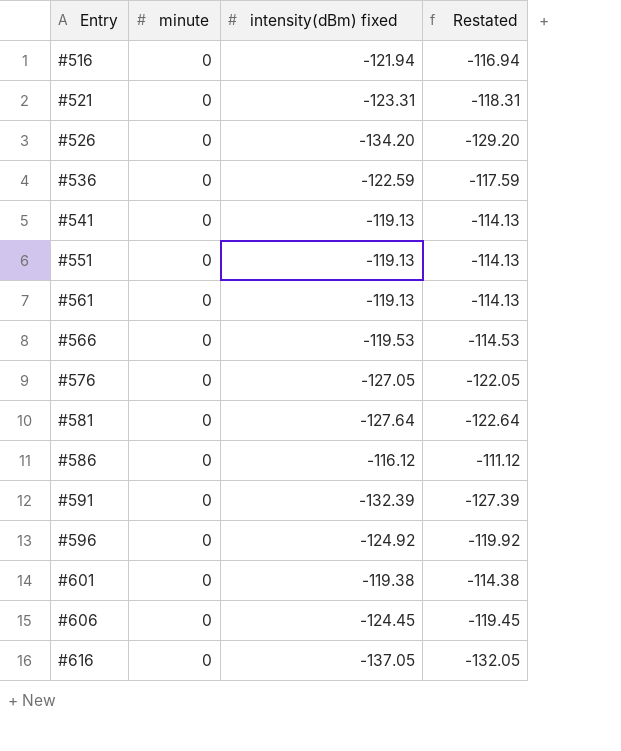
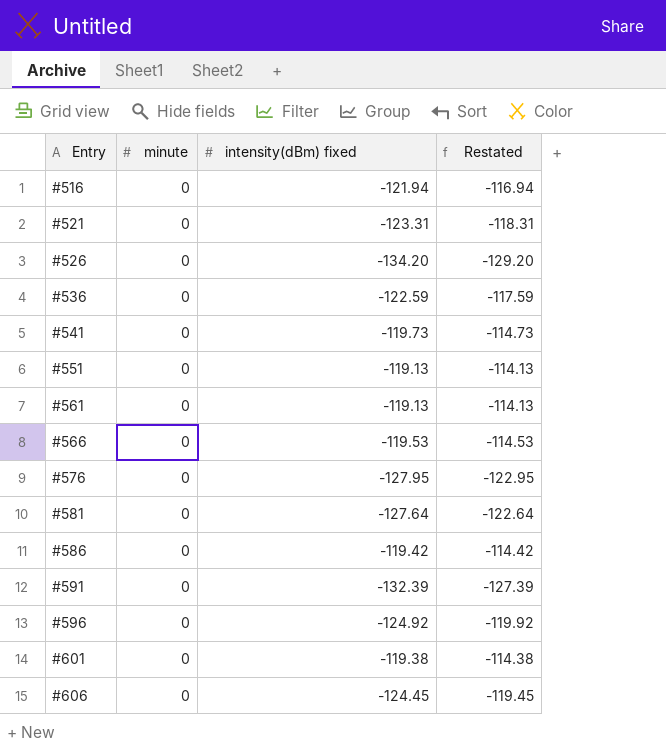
row #616: 0 | -137.05 | -132.05 -> none
#541 | intensity(dBm) fixed: -119.13 -> -119.73
#541 | Restated: -114.13 -> -114.73
#576 | intensity(dBm) fixed: -127.05 -> -127.95
#576 | Restated: -122.05 -> -122.95
#586 | intensity(dBm) fixed: -116.12 -> -119.42
#586 | Restated: -111.12 -> -114.42

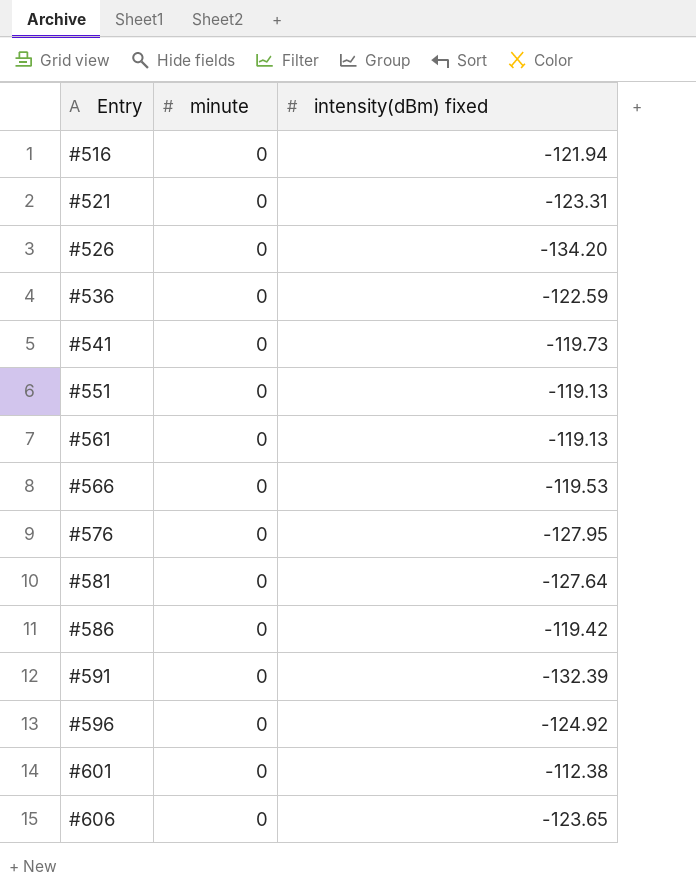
column Restated | formula: [intensity(dBm) fixed] + 5 -> none
#601 | intensity(dBm) fixed: -119.38 -> -112.38
#606 | intensity(dBm) fixed: -124.45 -> -123.65

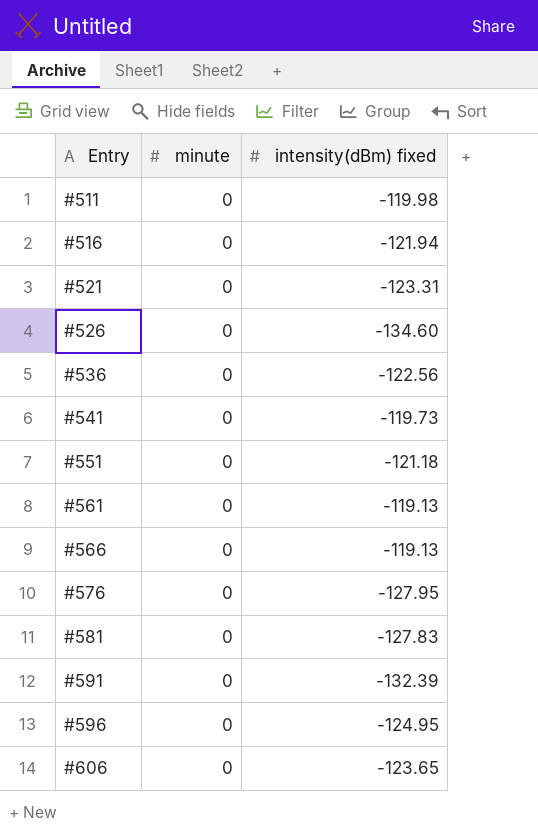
row #586: 0 | -119.42 -> none
row #601: 0 | -112.38 -> none
row #511: none -> 0 | -119.98
#526 | intensity(dBm) fixed: -134.20 -> -134.60
#536 | intensity(dBm) fixed: -122.59 -> -122.56
#551 | intensity(dBm) fixed: -119.13 -> -121.18
#566 | intensity(dBm) fixed: -119.53 -> -119.13
#581 | intensity(dBm) fixed: -127.64 -> -127.83
#596 | intensity(dBm) fixed: -124.92 -> -124.95

